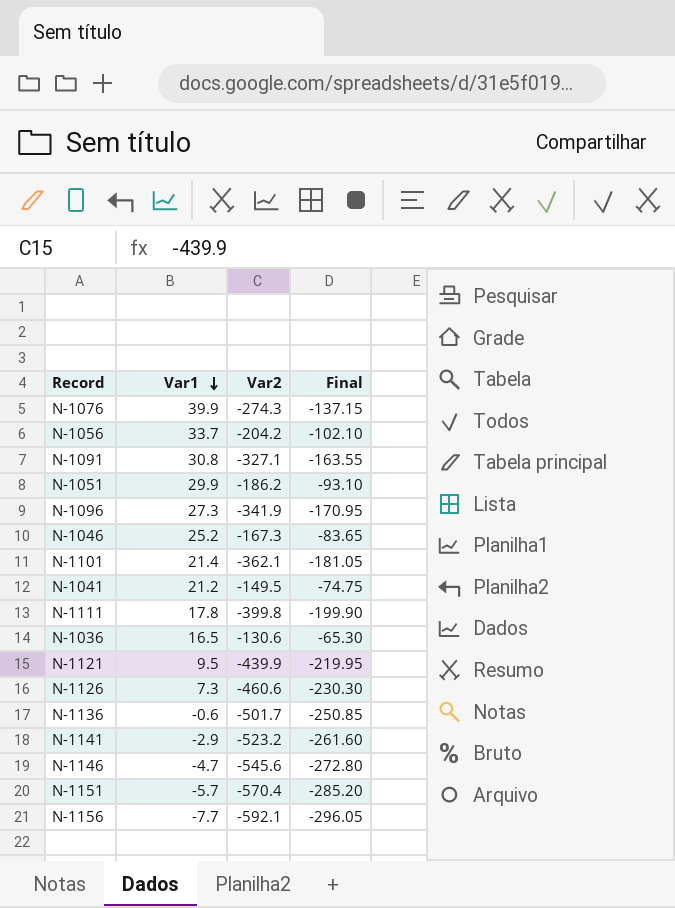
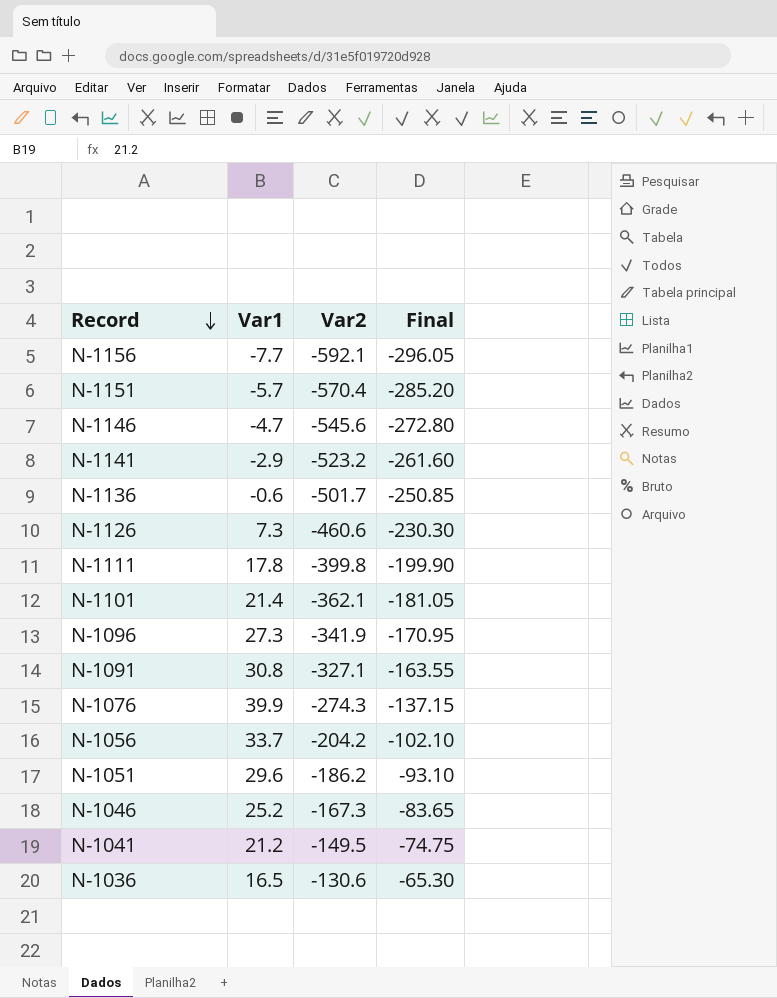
row order: Var1 descending -> Record descending
row N-1121: 9.5 | -439.9 | -219.95 -> none
N-1051 | Var1: 29.9 -> 29.6

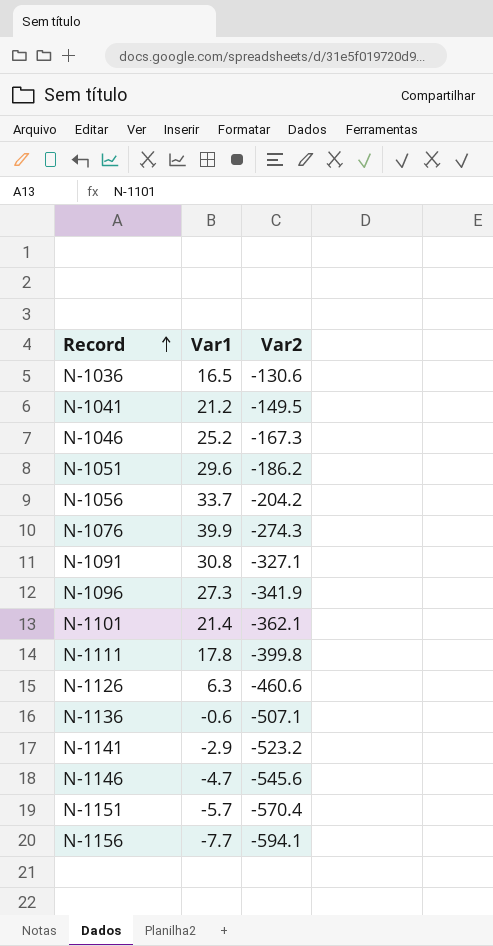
row order: Record descending -> Record ascending
column Final | formula: [Var2] * 0.5 -> none
N-1126 | Var1: 7.3 -> 6.3
N-1136 | Var2: -501.7 -> -507.1
N-1156 | Var2: -592.1 -> -594.1

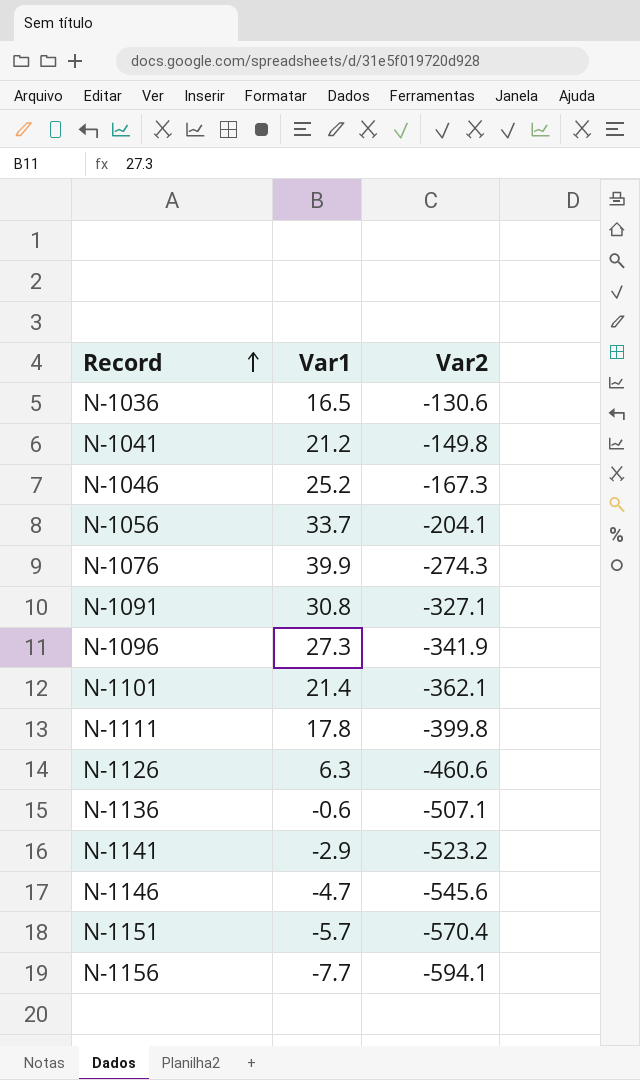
row N-1051: 29.6 | -186.2 -> none
N-1041 | Var2: -149.5 -> -149.8
N-1056 | Var2: -204.2 -> -204.1

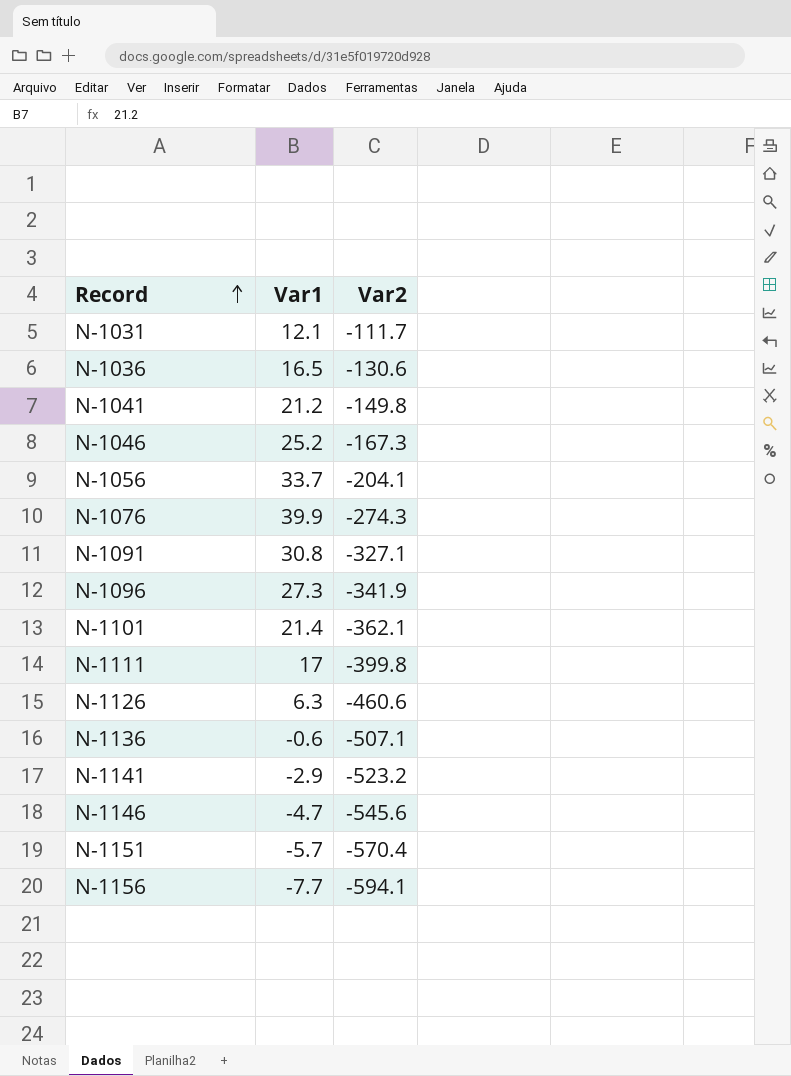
row N-1031: none -> 12.1 | -111.7
N-1111 | Var1: 17.8 -> 17

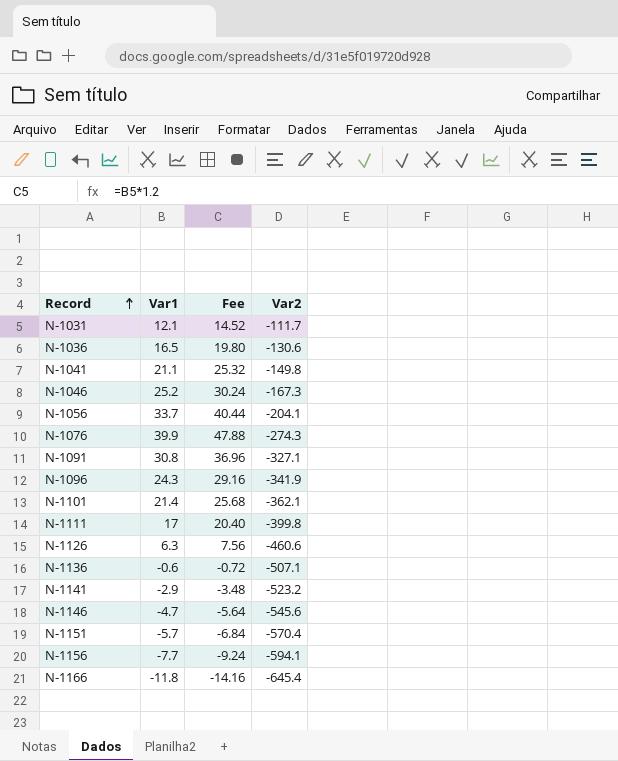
column Fee | formula: none -> [Var1] * 1.2
N-1041 | Var1: 21.2 -> 21.1
N-1096 | Var1: 27.3 -> 24.3
row N-1166: none -> -11.8 | -14.16 | -645.4

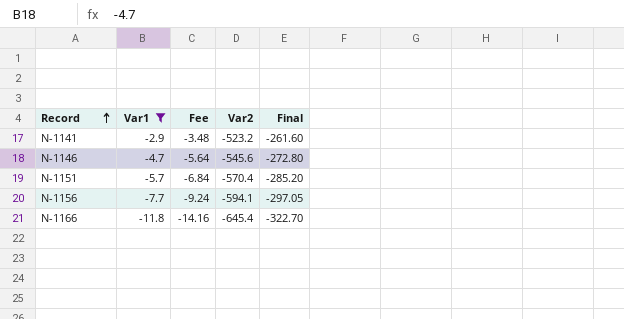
filter: none -> Var1 <= -2.9
column Final | formula: none -> [Var2] * 0.5

